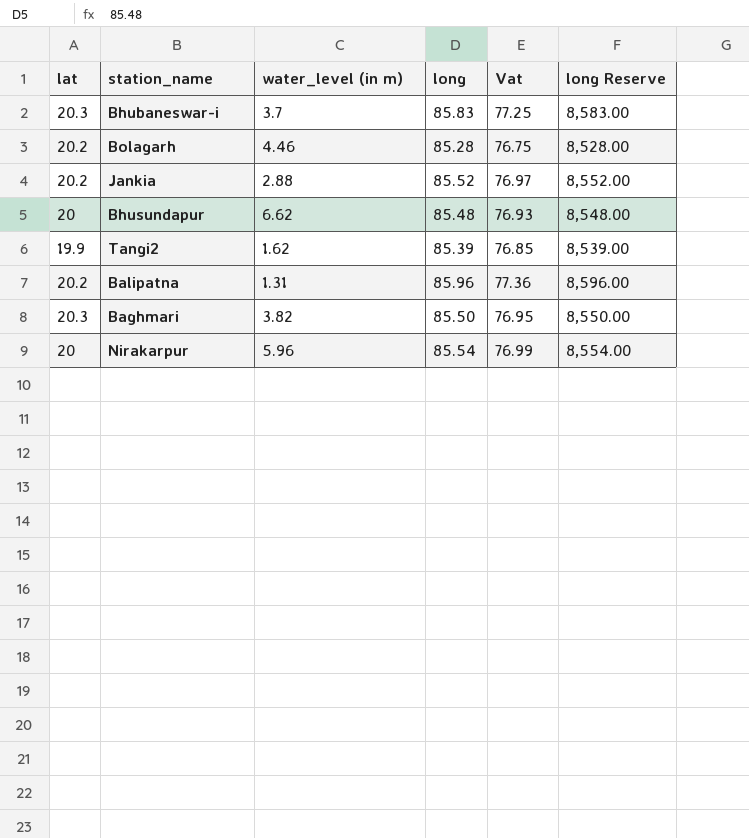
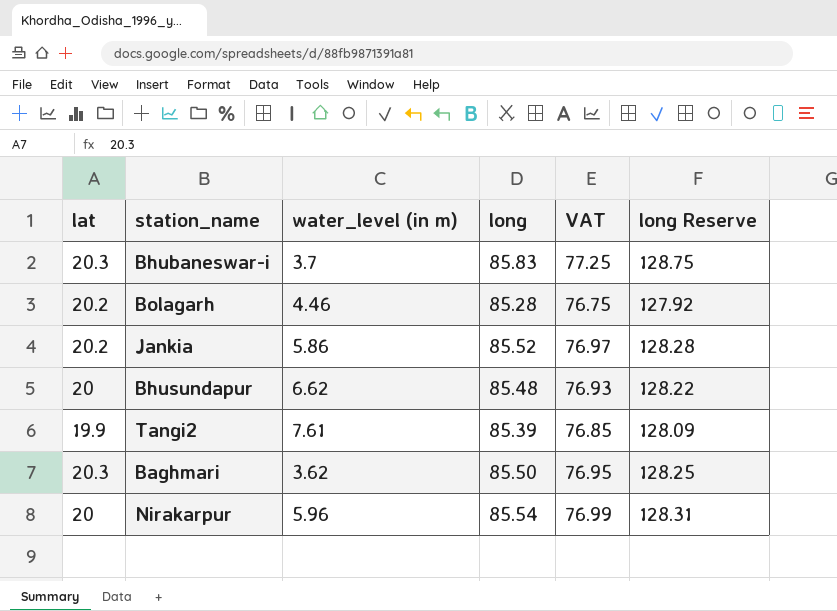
column name: Vat -> VAT
column long Reserve | formula: [long] * 100 -> [long] * 1.5
row Balipatna: 20.2 | 1.31 | 85.96 | 77.36 | 8,596.00 -> none
Jankia | water_level (in m): 2.88 -> 5.86
Tangi2 | water_level (in m): 1.62 -> 7.61
Baghmari | water_level (in m): 3.82 -> 3.62

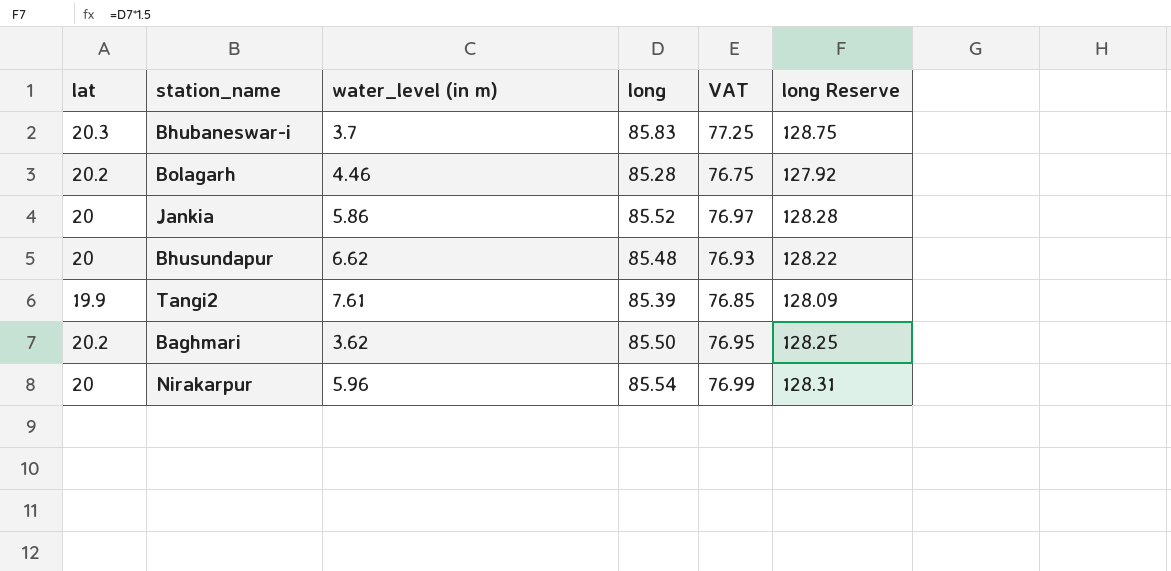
Jankia | lat: 20.2 -> 20
Baghmari | lat: 20.3 -> 20.2

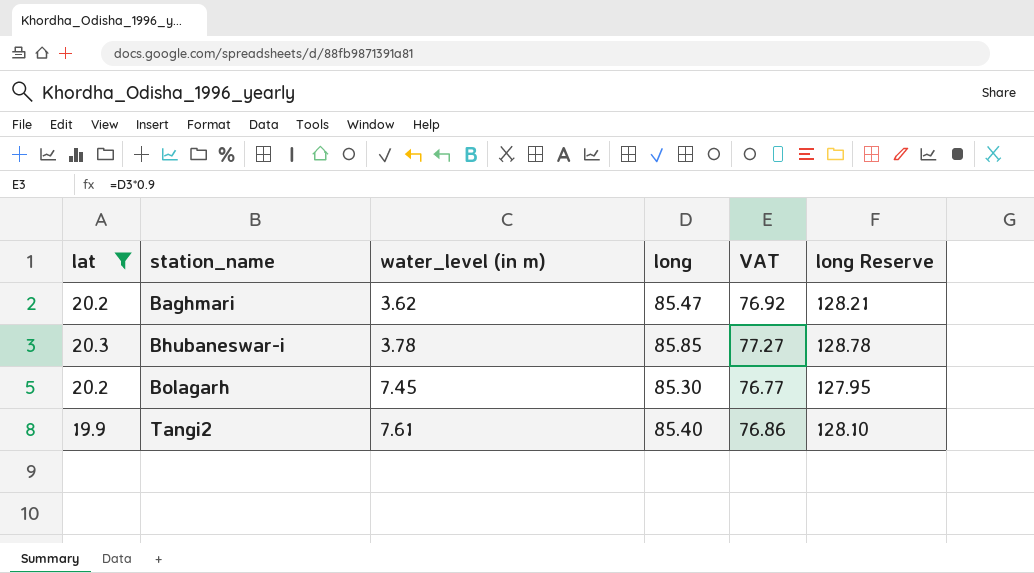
filter: none -> lat != 20
row order: none -> station_name ascending
Baghmari | long: 85.50 -> 85.47
Baghmari | VAT: 76.95 -> 76.92
Baghmari | long Reserve: 128.25 -> 128.21
Bhubaneswar-i | water_level (in m): 3.7 -> 3.78
Bhubaneswar-i | long: 85.83 -> 85.85
Bhubaneswar-i | VAT: 77.25 -> 77.27
Bhubaneswar-i | long Reserve: 128.75 -> 128.78
Bolagarh | water_level (in m): 4.46 -> 7.45
Bolagarh | long: 85.28 -> 85.30
Bolagarh | VAT: 76.75 -> 76.77
Bolagarh | long Reserve: 127.92 -> 127.95
Tangi2 | long: 85.39 -> 85.40
Tangi2 | VAT: 76.85 -> 76.86
Tangi2 | long Reserve: 128.09 -> 128.10

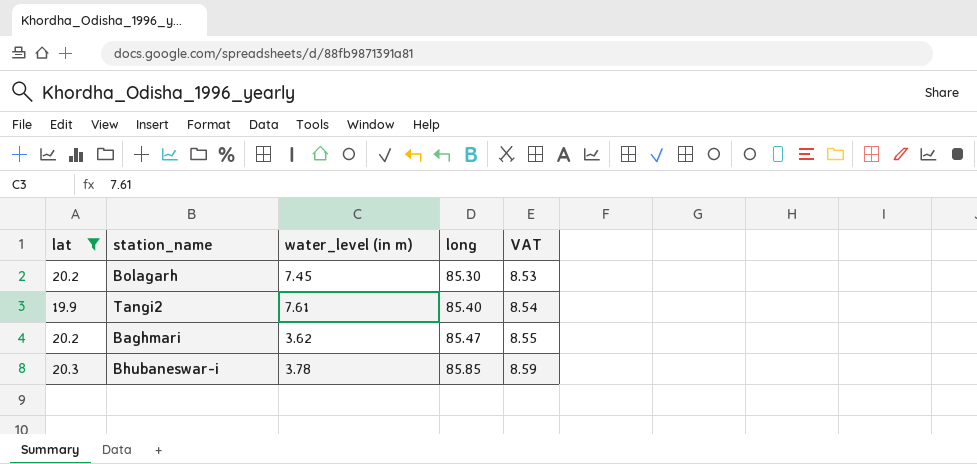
row order: station_name ascending -> long ascending
column long Reserve | formula: [long] * 1.5 -> none
column VAT | formula: [long] * 0.9 -> [long] * 0.1

